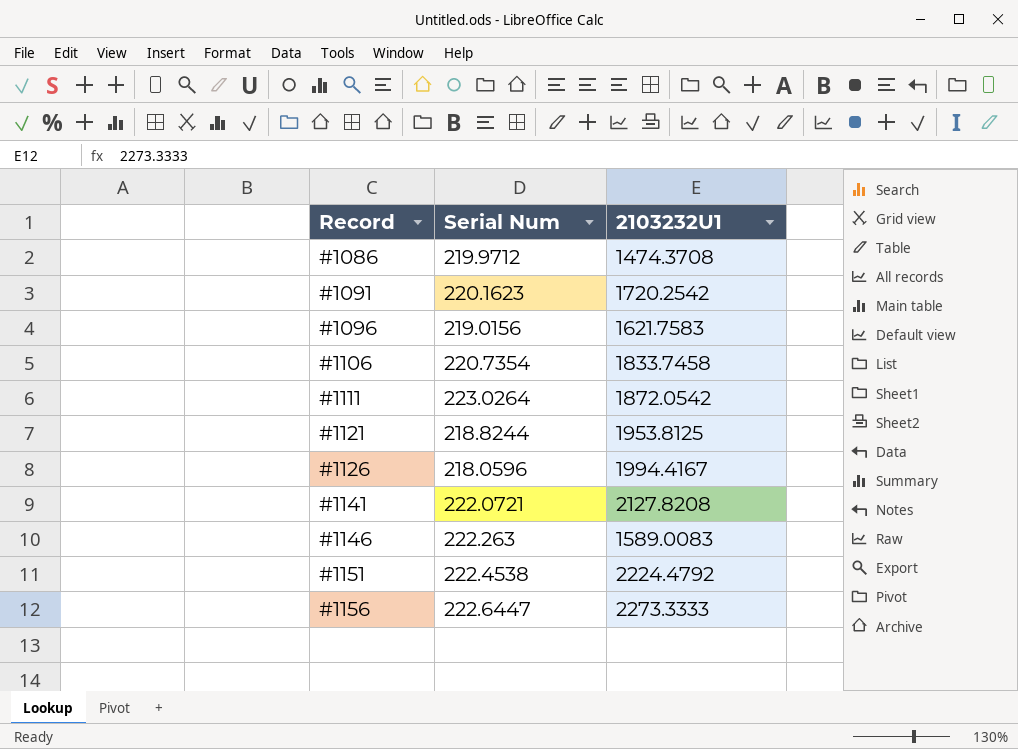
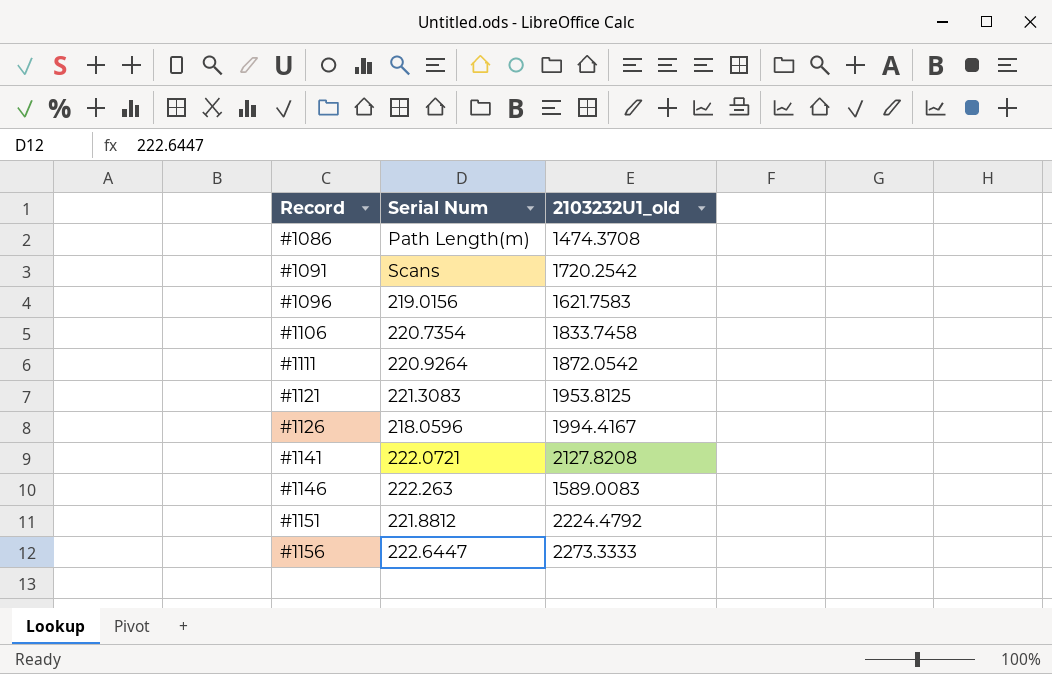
column name: 2103232U1 -> 2103232U1_old
#1086 | Serial Num: 219.9712 -> Path Length(m)
#1091 | Serial Num: 220.1623 -> Scans
#1111 | Serial Num: 223.0264 -> 220.9264
#1121 | Serial Num: 218.8244 -> 221.3083
#1151 | Serial Num: 222.4538 -> 221.8812

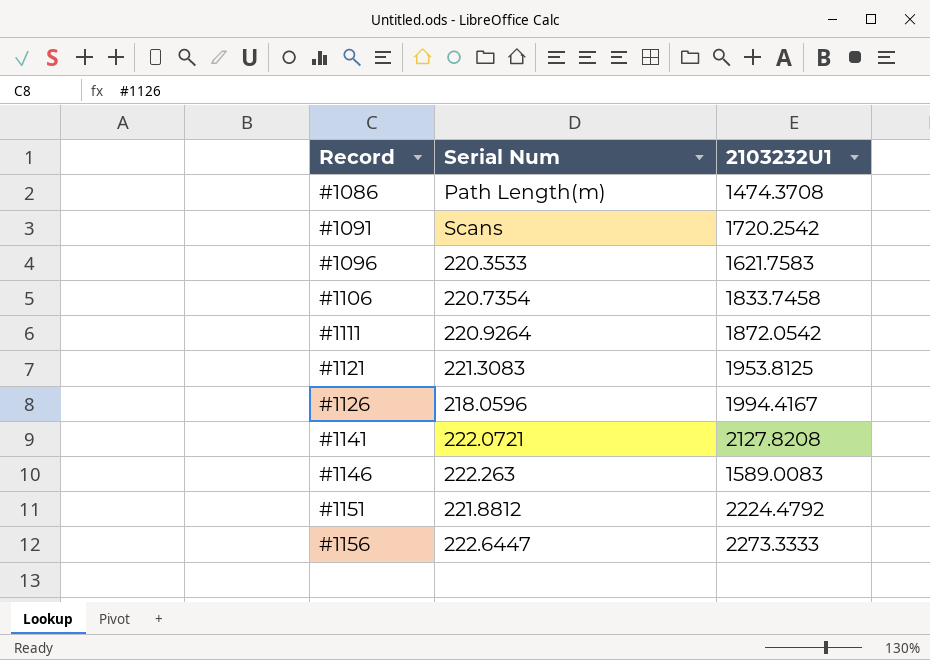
column name: 2103232U1_old -> 2103232U1
#1096 | Serial Num: 219.0156 -> 220.3533

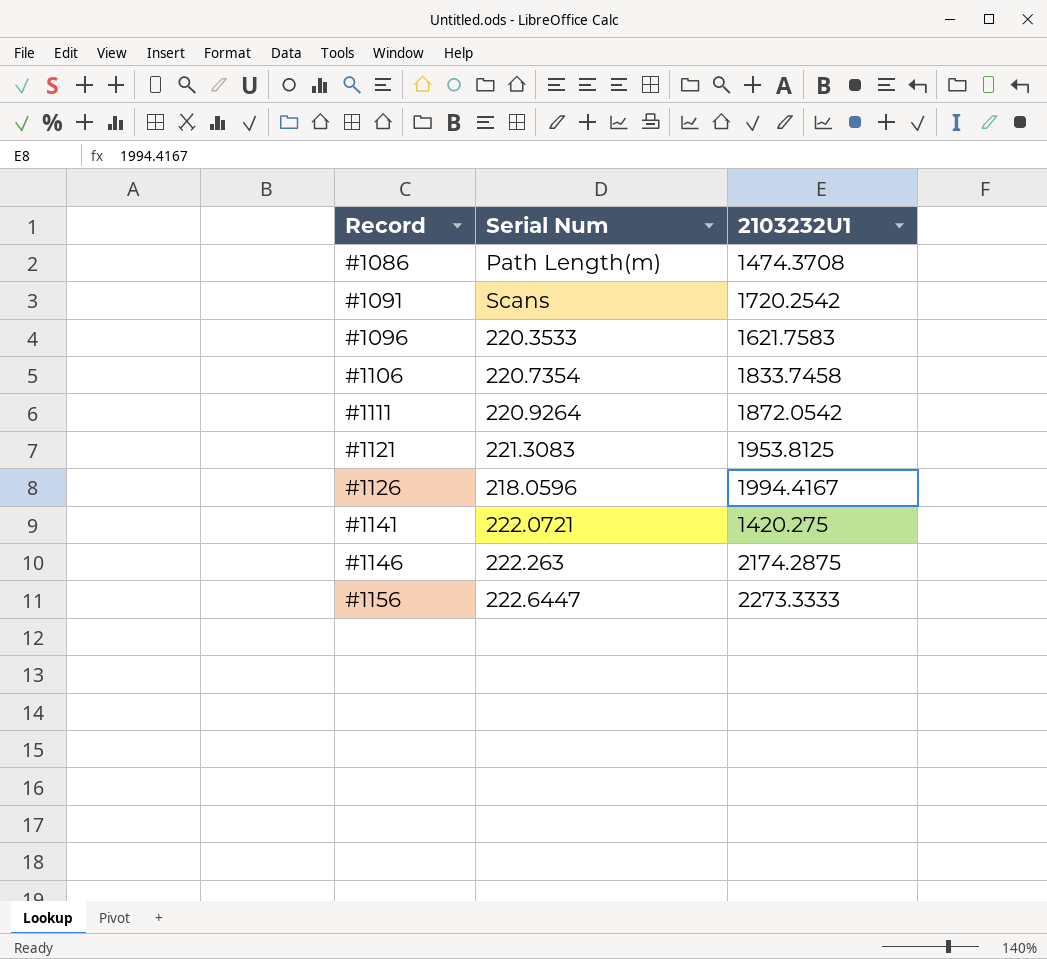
row #1151: 221.8812 | 2224.4792 -> none
#1141 | 2103232U1: 2127.8208 -> 1420.275
#1146 | 2103232U1: 1589.0083 -> 2174.2875

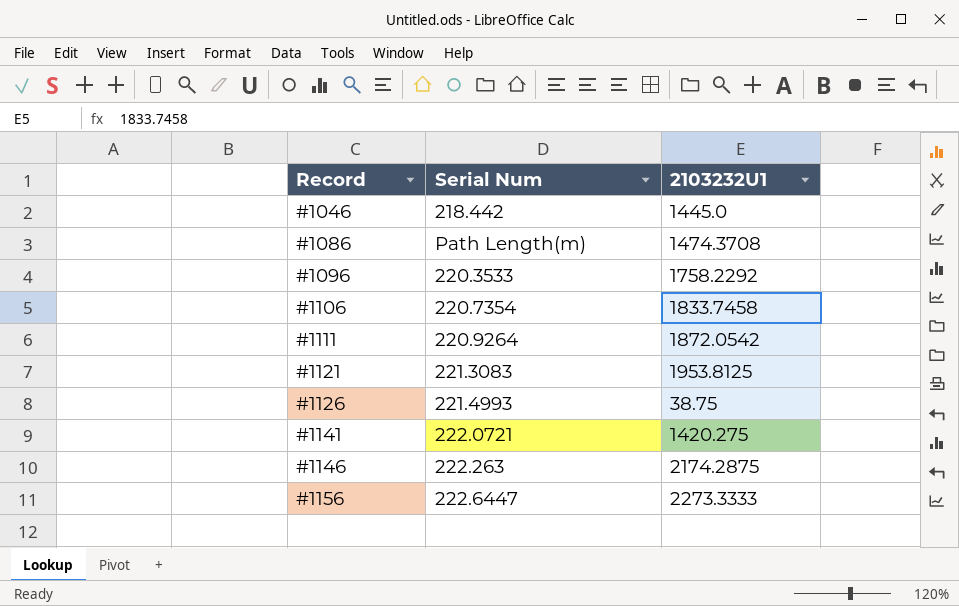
row #1091: Scans | 1720.2542 -> none
row #1046: none -> 218.442 | 1445.0
#1096 | 2103232U1: 1621.7583 -> 1758.2292
#1126 | Serial Num: 218.0596 -> 221.4993
#1126 | 2103232U1: 1994.4167 -> 38.75

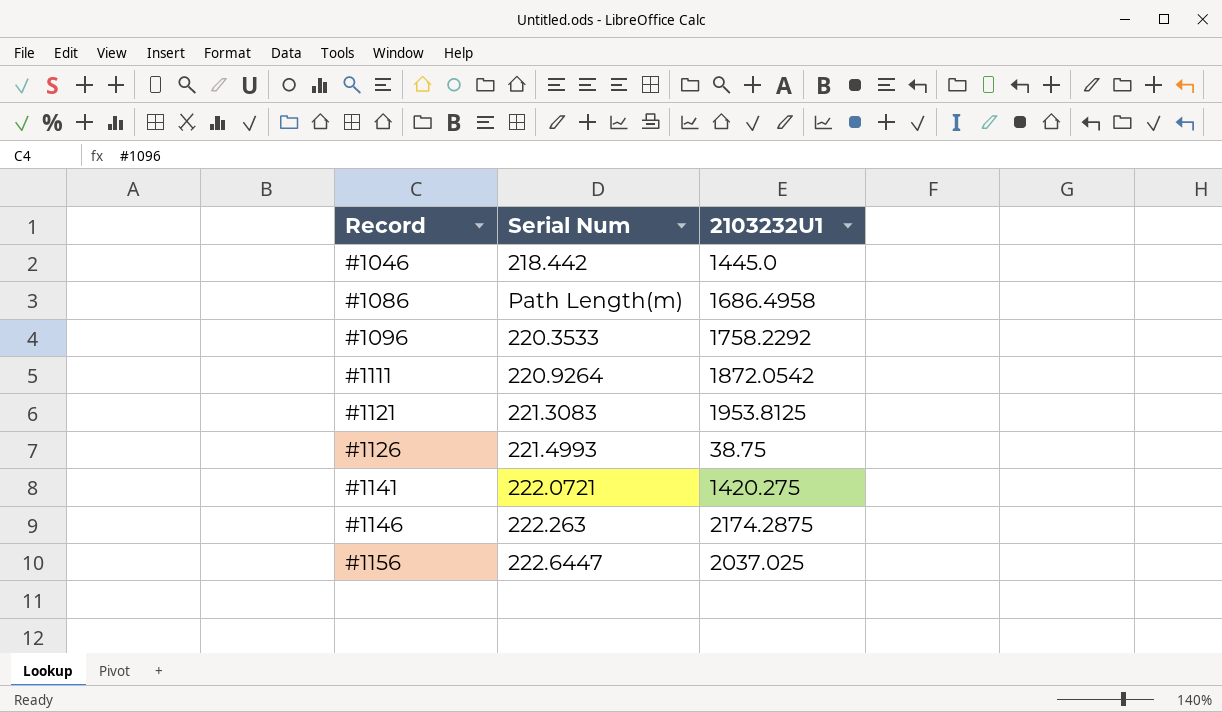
row #1106: 220.7354 | 1833.7458 -> none
#1086 | 2103232U1: 1474.3708 -> 1686.4958
#1156 | 2103232U1: 2273.3333 -> 2037.025

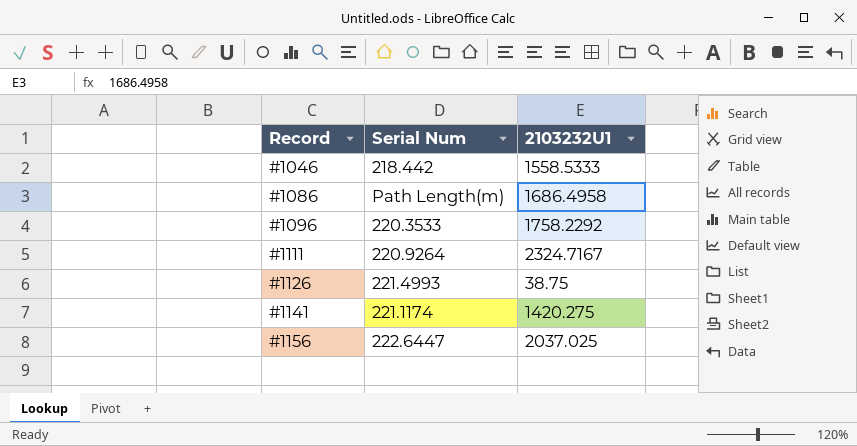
row #1121: 221.3083 | 1953.8125 -> none
row #1146: 222.263 | 2174.2875 -> none
#1046 | 2103232U1: 1445.0 -> 1558.5333
#1111 | 2103232U1: 1872.0542 -> 2324.7167
#1141 | Serial Num: 222.0721 -> 221.1174

